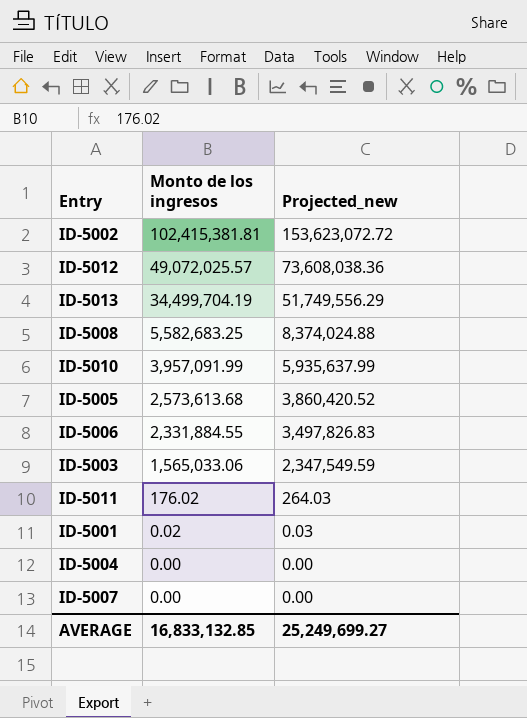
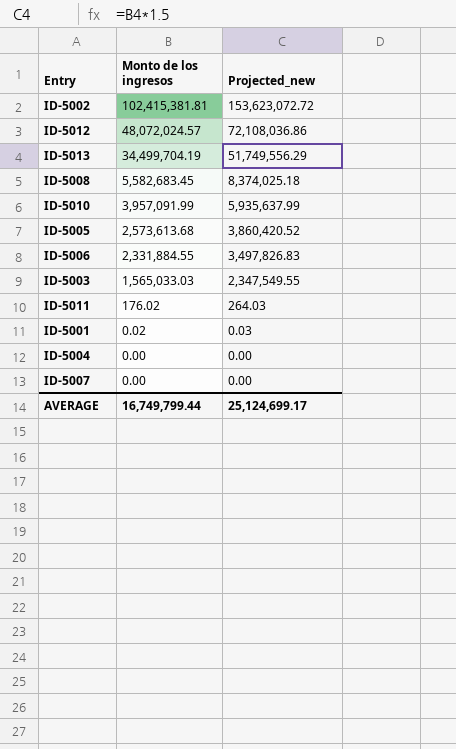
ID-5012 | Monto de los ingresos: 49,072,025.57 -> 48,072,024.57
ID-5012 | Projected_new: 73,608,038.36 -> 72,108,036.86
ID-5008 | Monto de los ingresos: 5,582,683.25 -> 5,582,683.45
ID-5008 | Projected_new: 8,374,024.88 -> 8,374,025.18
ID-5003 | Monto de los ingresos: 1,565,033.06 -> 1,565,033.03
ID-5003 | Projected_new: 2,347,549.59 -> 2,347,549.55
AVERAGE | Monto de los ingresos: 16,833,132.85 -> 16,749,799.44
AVERAGE | Projected_new: 25,249,699.27 -> 25,124,699.17

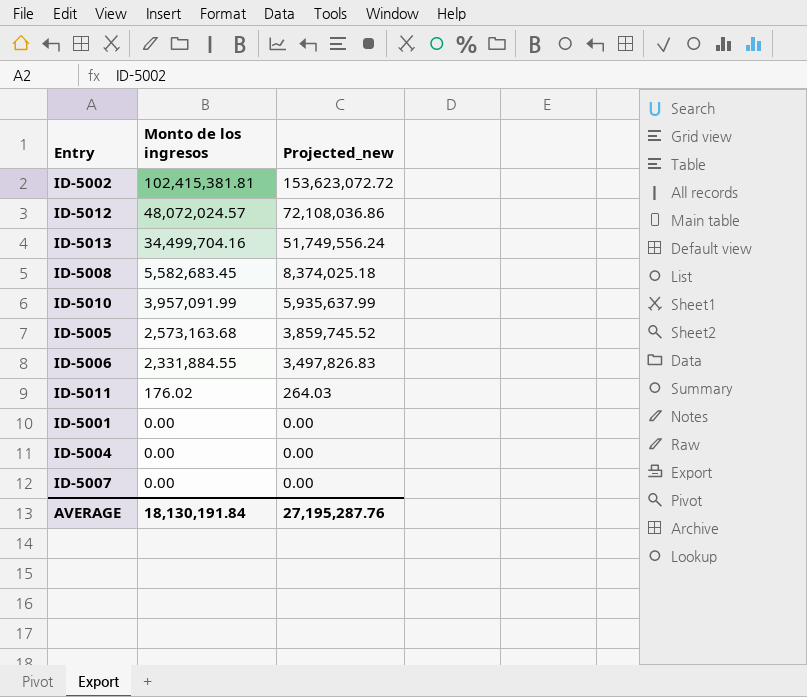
row ID-5003: 1,565,033.03 | 2,347,549.55 -> none
ID-5013 | Monto de los ingresos: 34,499,704.19 -> 34,499,704.16
ID-5013 | Projected_new: 51,749,556.29 -> 51,749,556.24
ID-5005 | Monto de los ingresos: 2,573,613.68 -> 2,573,163.68
ID-5005 | Projected_new: 3,860,420.52 -> 3,859,745.52
ID-5001 | Monto de los ingresos: 0.02 -> 0.00
ID-5001 | Projected_new: 0.03 -> 0.00
AVERAGE | Monto de los ingresos: 16,749,799.44 -> 18,130,191.84
AVERAGE | Projected_new: 25,124,699.17 -> 27,195,287.76

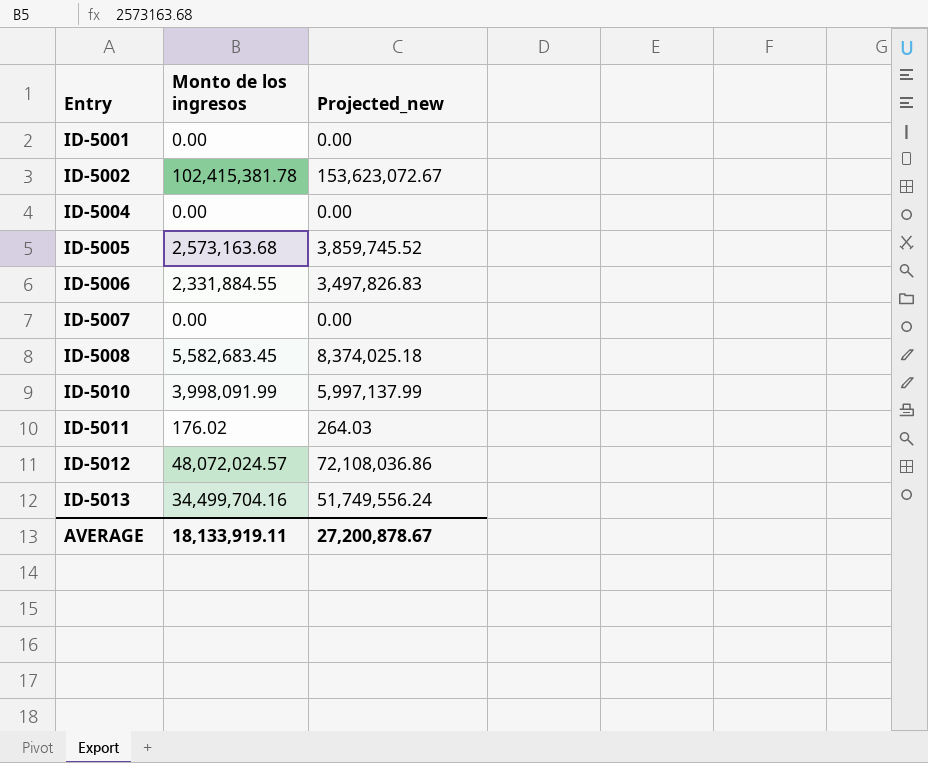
row order: Monto de los ingresos descending -> Entry ascending
ID-5002 | Monto de los ingresos: 102,415,381.81 -> 102,415,381.78
ID-5002 | Projected_new: 153,623,072.72 -> 153,623,072.67
ID-5010 | Monto de los ingresos: 3,957,091.99 -> 3,998,091.99
ID-5010 | Projected_new: 5,935,637.99 -> 5,997,137.99
AVERAGE | Monto de los ingresos: 18,130,191.84 -> 18,133,919.11
AVERAGE | Projected_new: 27,195,287.76 -> 27,200,878.67

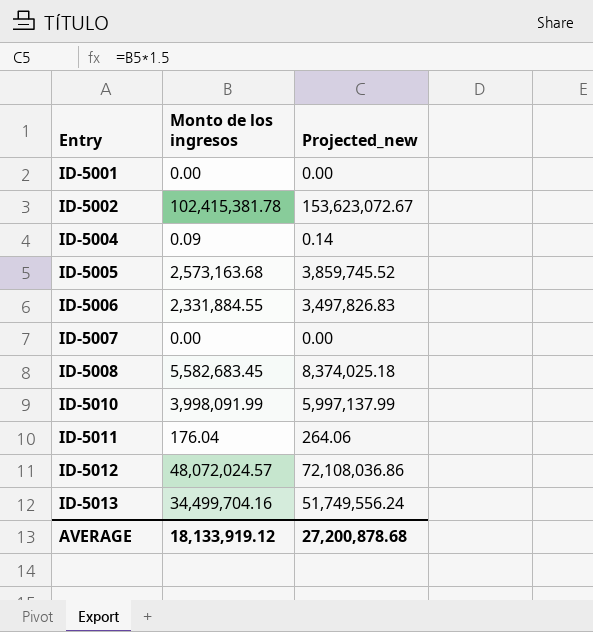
ID-5004 | Monto de los ingresos: 0.00 -> 0.09
ID-5004 | Projected_new: 0.00 -> 0.14
ID-5011 | Monto de los ingresos: 176.02 -> 176.04
ID-5011 | Projected_new: 264.03 -> 264.06
AVERAGE | Monto de los ingresos: 18,133,919.11 -> 18,133,919.12
AVERAGE | Projected_new: 27,200,878.67 -> 27,200,878.68

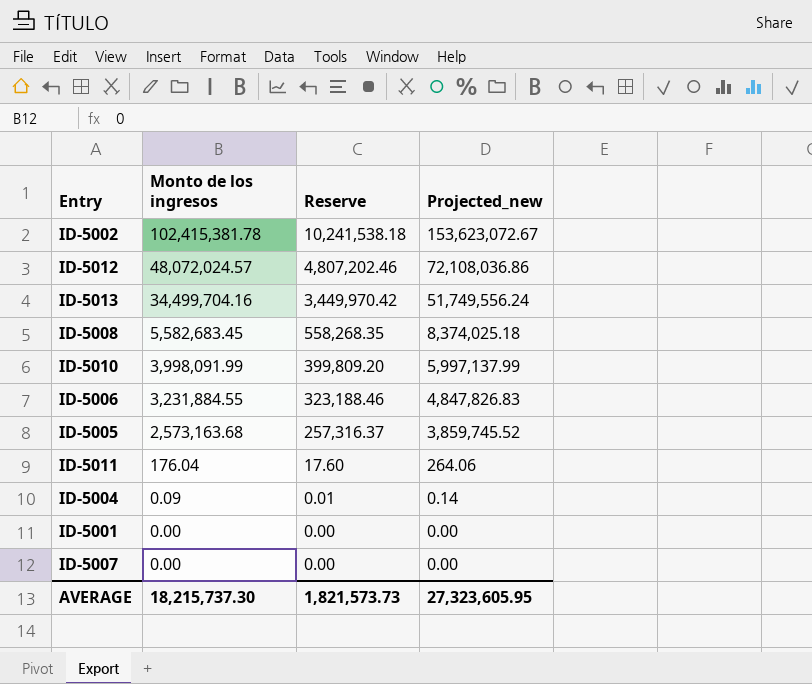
row order: Entry ascending -> Monto de los ingresos descending
column Reserve | formula: none -> [Monto de los ingresos] * 0.1
ID-5006 | Monto de los ingresos: 2,331,884.55 -> 3,231,884.55
ID-5006 | Projected_new: 3,497,826.83 -> 4,847,826.83
AVERAGE | Monto de los ingresos: 18,133,919.12 -> 18,215,737.30
AVERAGE | Projected_new: 27,200,878.68 -> 27,323,605.95

